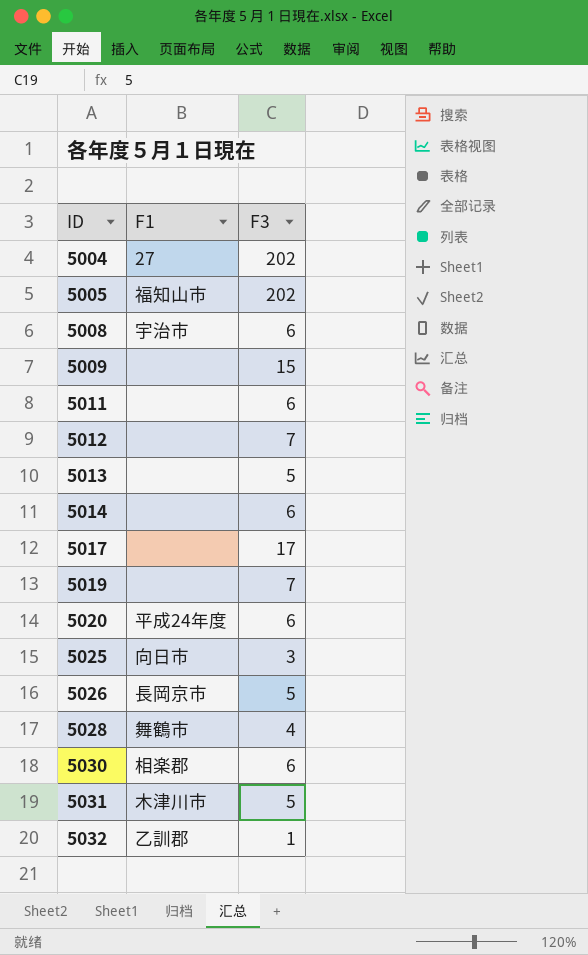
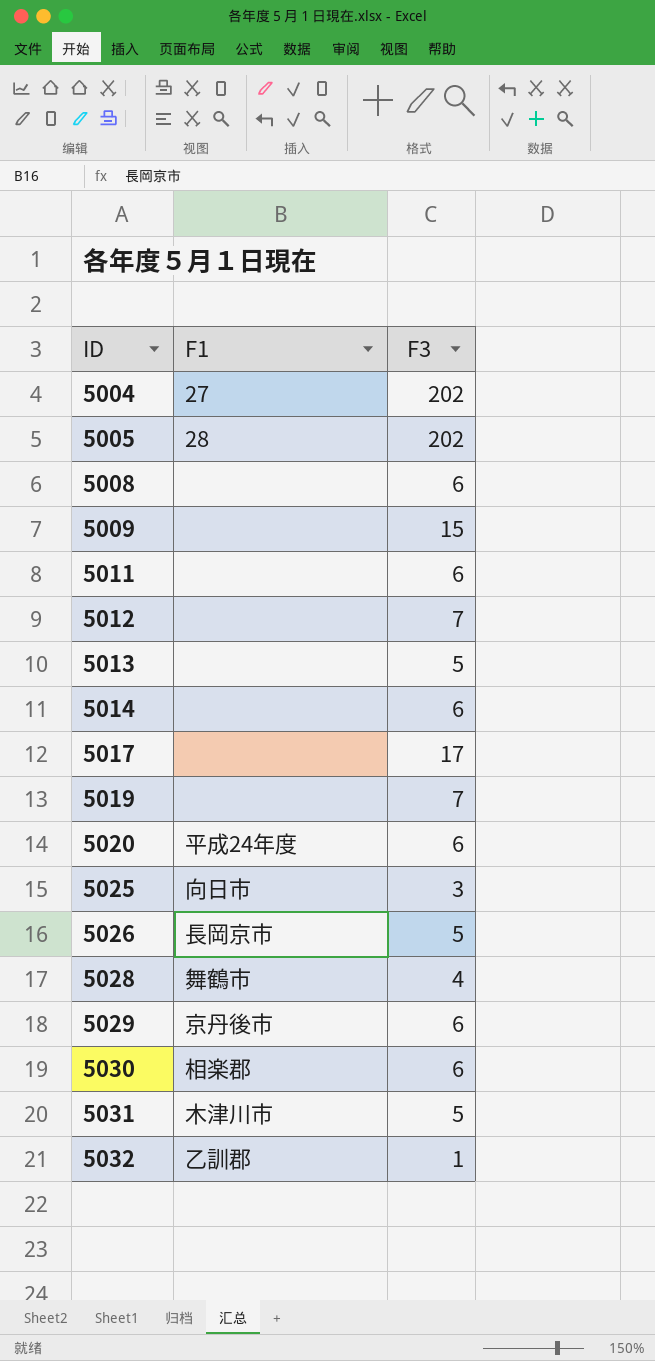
5005 | F1: 福知山市 -> 28
5008 | F1: 宇治市 -> none
row 5029: none -> 京丹後市 | 6

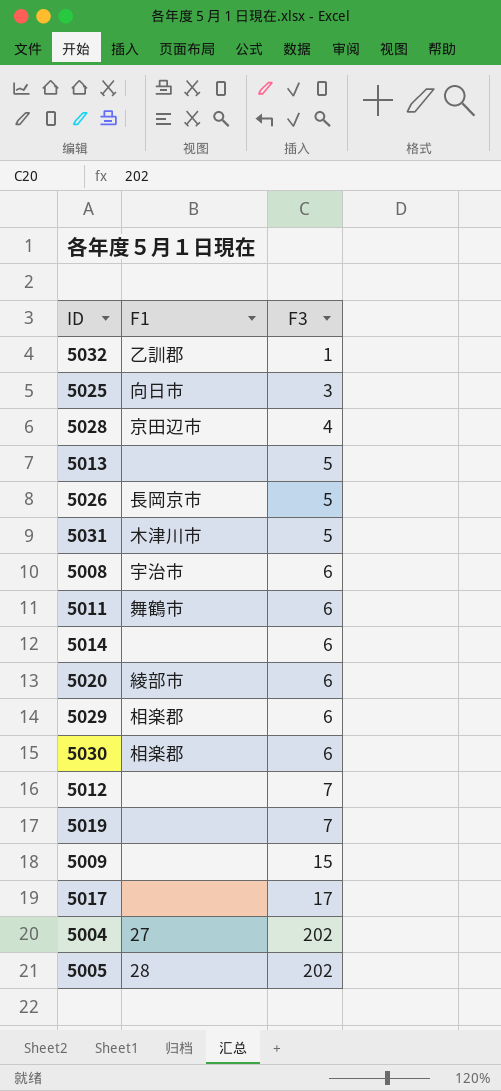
row order: ID ascending -> F3 ascending
5028 | F1: 舞鶴市 -> 京田辺市
5008 | F1: none -> 宇治市
5011 | F1: none -> 舞鶴市
5020 | F1: 平成24年度 -> 綾部市
5029 | F1: 京丹後市 -> 相楽郡

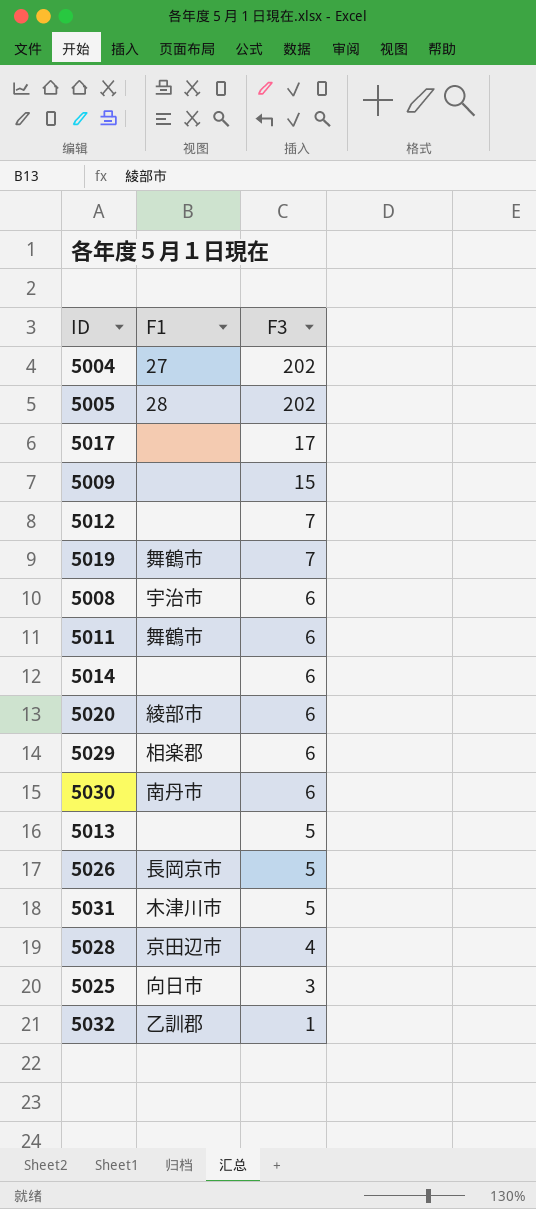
row order: F3 ascending -> F3 descending
5019 | F1: none -> 舞鶴市
5030 | F1: 相楽郡 -> 南丹市

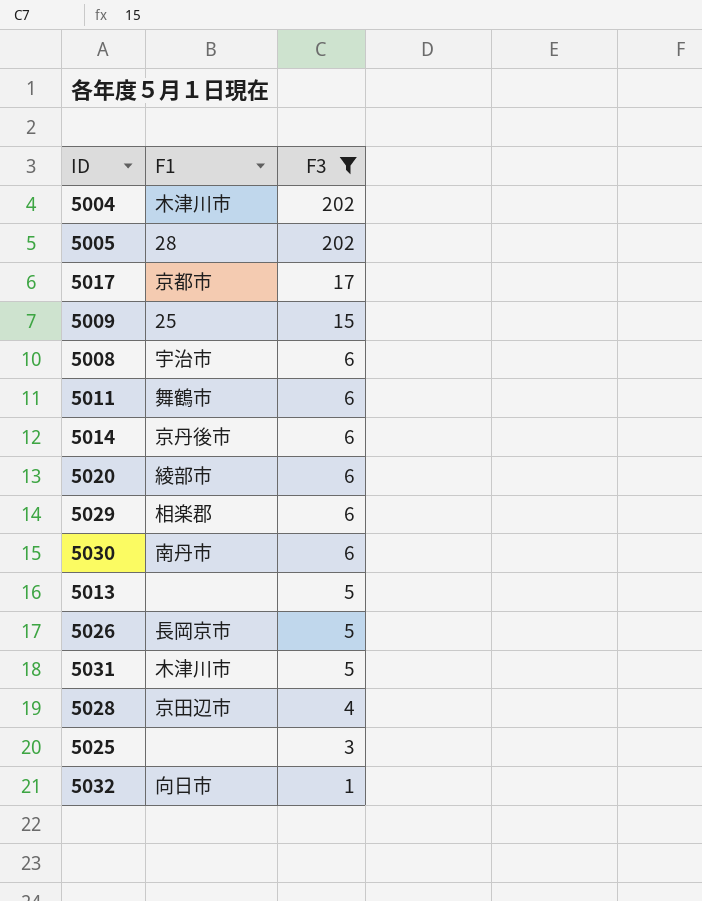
filter: none -> F3 != 7
5004 | F1: 27 -> 木津川市
5017 | F1: none -> 京都市
5009 | F1: none -> 25
5014 | F1: none -> 京丹後市
5025 | F1: 向日市 -> none
5032 | F1: 乙訓郡 -> 向日市

